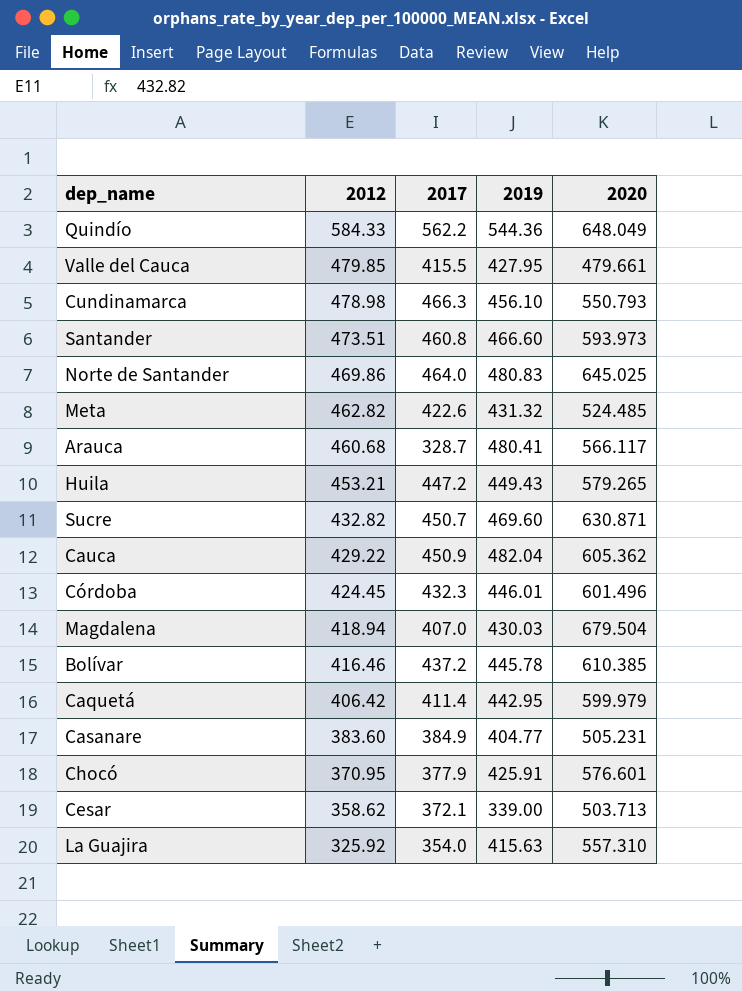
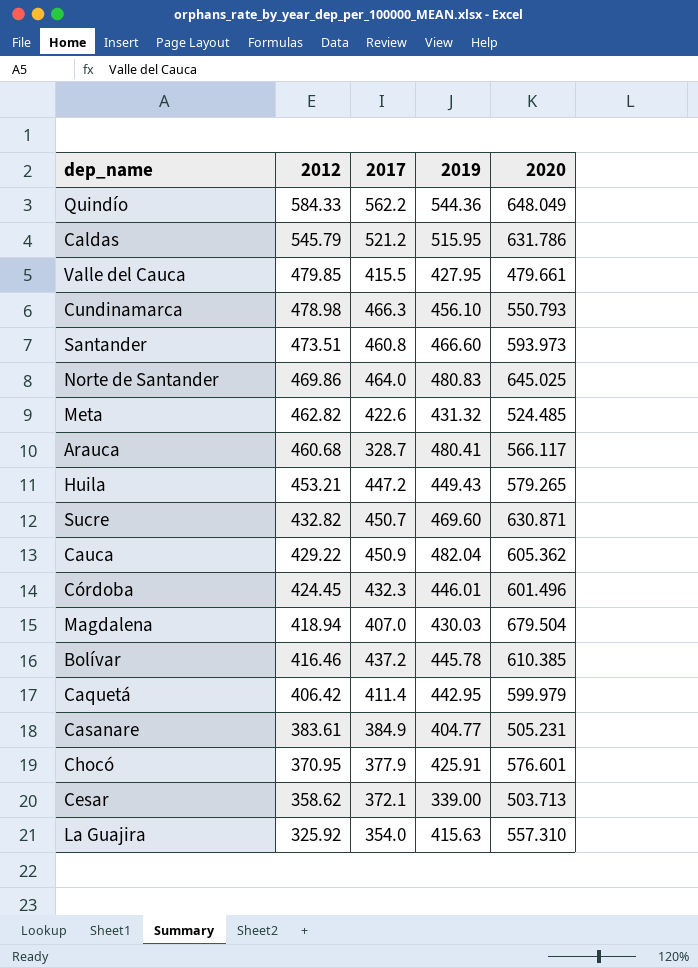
row Caldas: none -> 545.79 | 521.2 | 515.95 | 631.786
Casanare | 2012: 383.60 -> 383.61

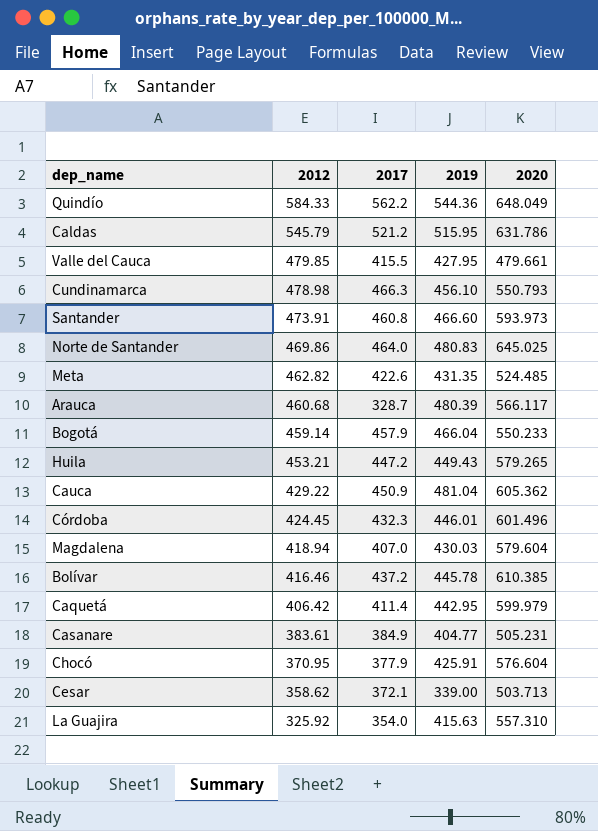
row Sucre: 432.82 | 450.7 | 469.60 | 630.871 -> none
Santander | 2012: 473.51 -> 473.91
Meta | 2019: 431.32 -> 431.35
Arauca | 2019: 480.41 -> 480.39
row Bogotá: none -> 459.14 | 457.9 | 466.04 | 550.233
Cauca | 2019: 482.04 -> 481.04
Magdalena | 2020: 679.504 -> 579.604
Chocó | 2020: 576.601 -> 576.604

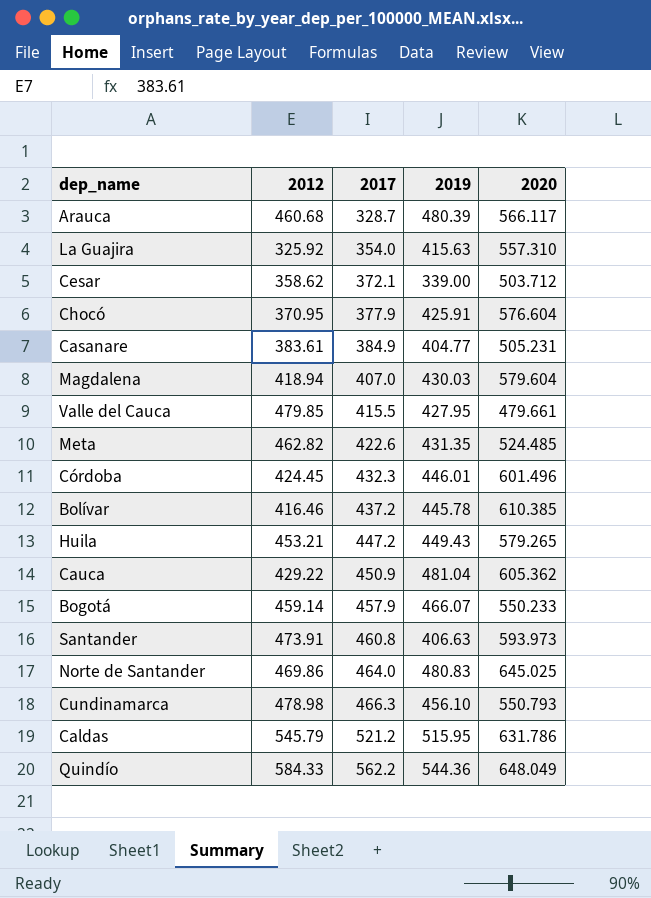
row order: 2012 descending -> 2017 ascending
row Caquetá: 406.42 | 411.4 | 442.95 | 599.979 -> none
Cesar | 2020: 503.713 -> 503.712
Bogotá | 2019: 466.04 -> 466.07
Santander | 2019: 466.60 -> 406.63

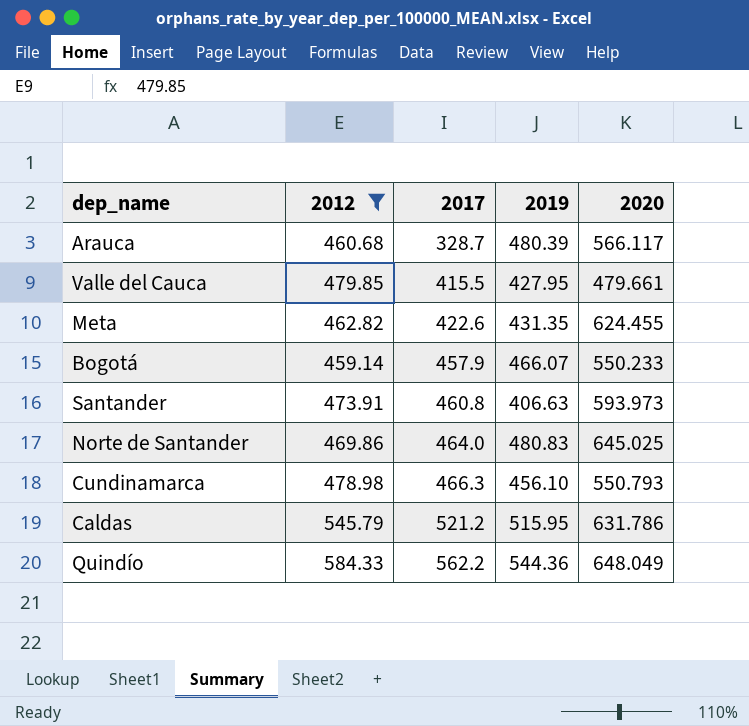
filter: none -> 2012 >= 459.14
Meta | 2020: 524.485 -> 624.455

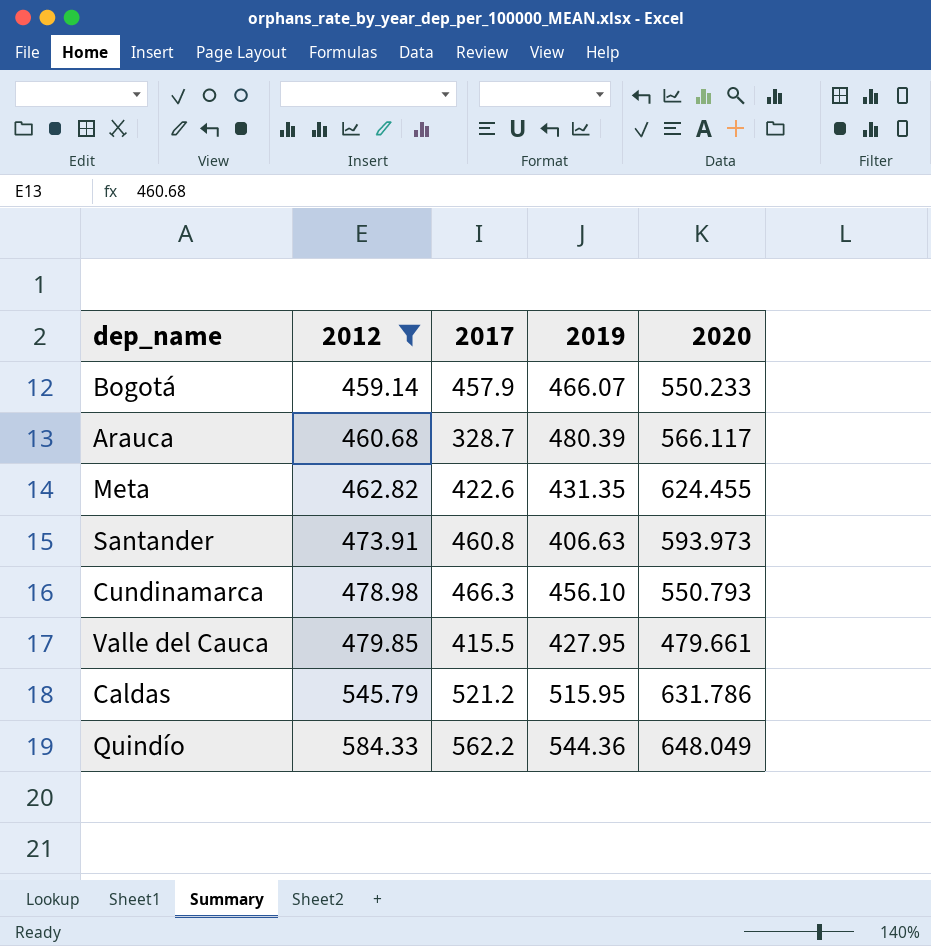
row order: 2017 ascending -> 2012 ascending
row Norte de Santander: 469.86 | 464.0 | 480.83 | 645.025 -> none

